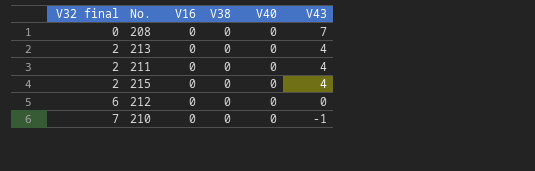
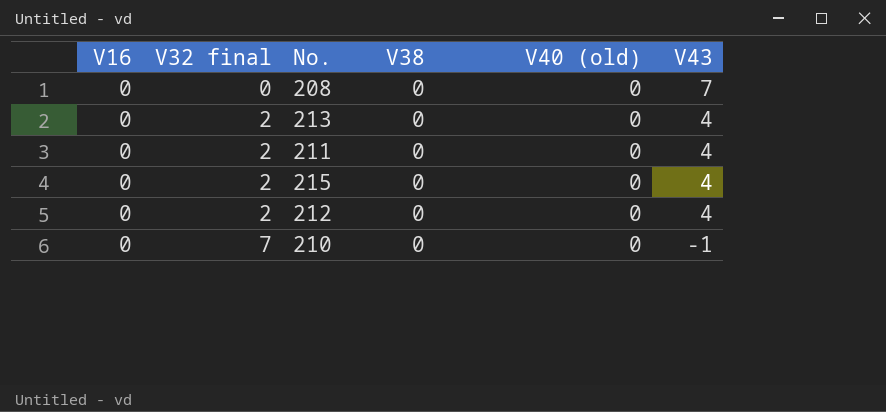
column V16 | position: 3 -> 1
column name: V40 -> V40 (old)
212 | V32 final: 6 -> 2
212 | V43: 0 -> 4

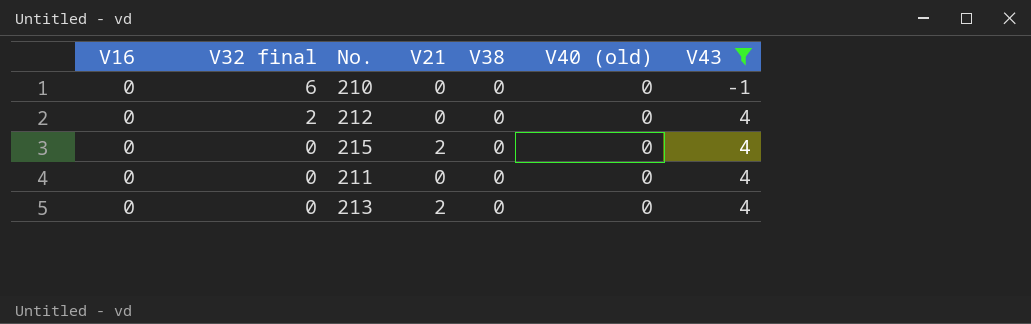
filter: none -> V43 != 7
row order: V32 final ascending -> V32 final descending
column V21 | position: none -> 4
210 | V32 final: 7 -> 6
215 | V32 final: 2 -> 0
211 | V32 final: 2 -> 0
213 | V32 final: 2 -> 0

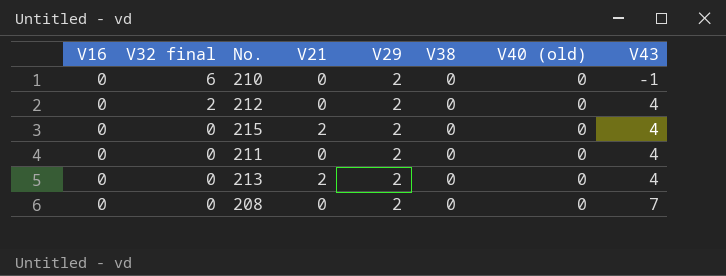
filter: V43 != 7 -> none
column V29 | position: none -> 5

